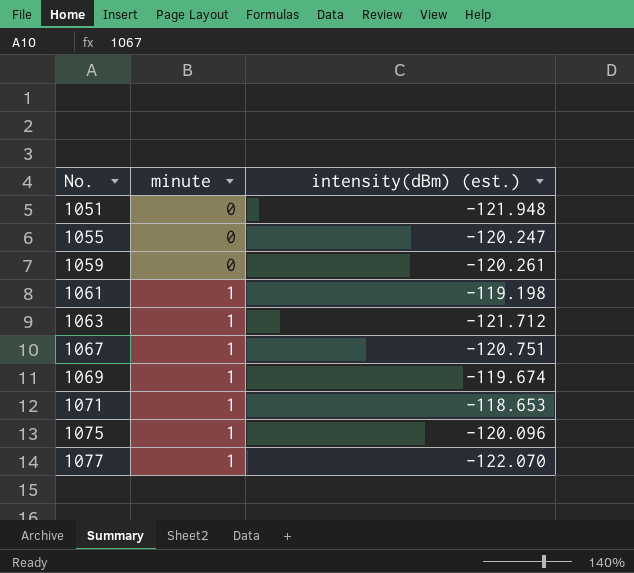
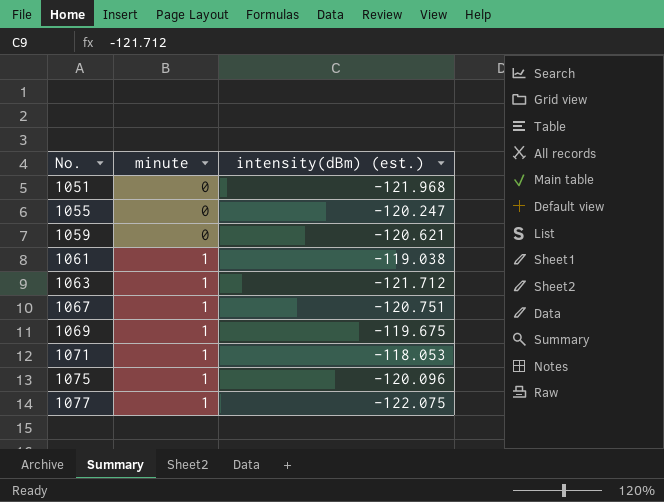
1051 | intensity(dBm) (est.): -121.948 -> -121.968
1059 | intensity(dBm) (est.): -120.261 -> -120.621
1061 | intensity(dBm) (est.): -119.198 -> -119.038
1069 | intensity(dBm) (est.): -119.674 -> -119.675
1071 | intensity(dBm) (est.): -118.653 -> -118.053
1077 | intensity(dBm) (est.): -122.070 -> -122.075

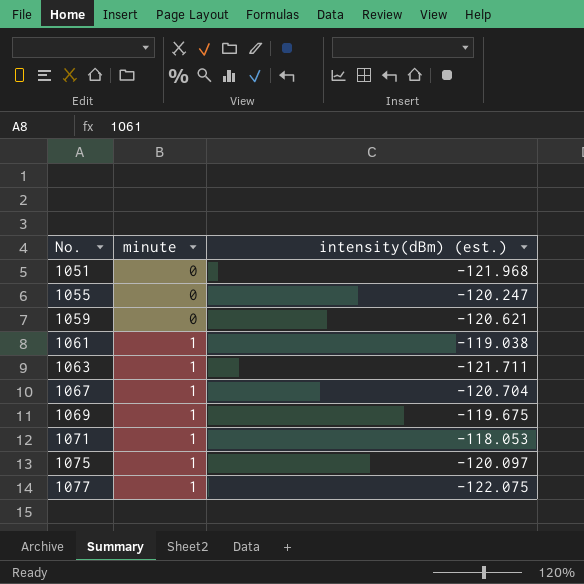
1063 | intensity(dBm) (est.): -121.712 -> -121.711
1067 | intensity(dBm) (est.): -120.751 -> -120.704
1075 | intensity(dBm) (est.): -120.096 -> -120.097

